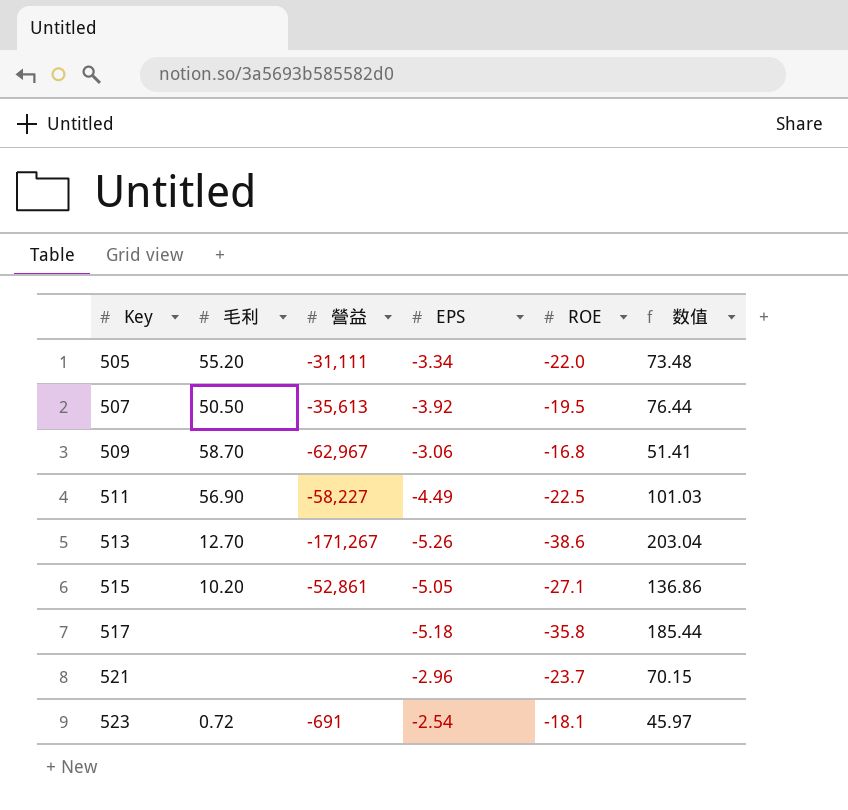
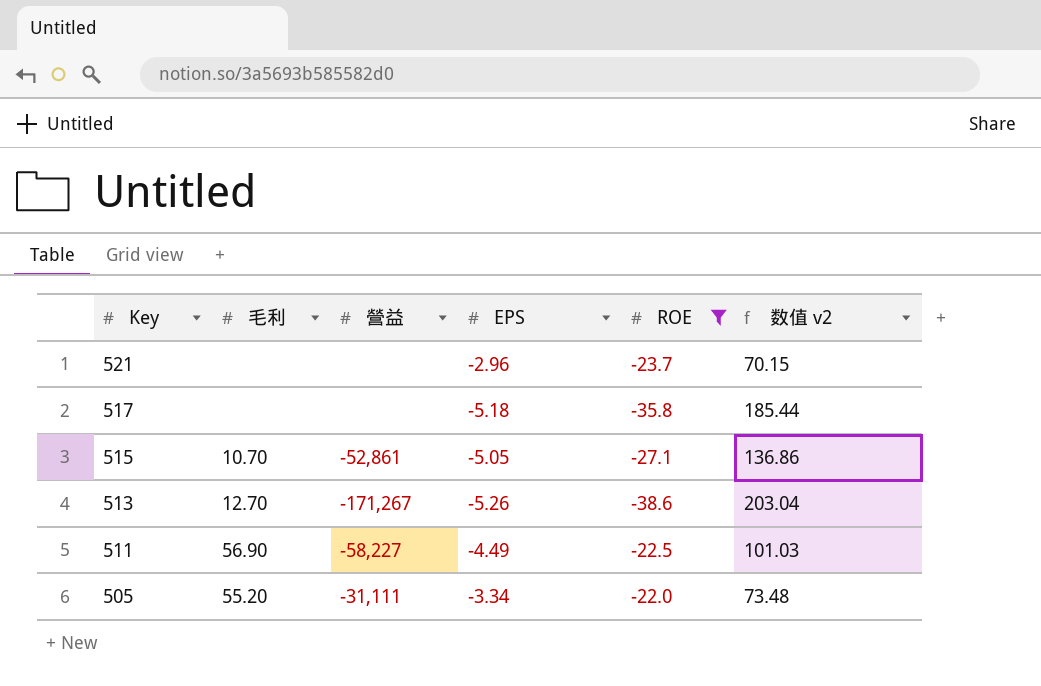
filter: none -> ROE <= -22.0
row order: Key ascending -> Key descending
column name: 数值 -> 数值 v2
515 | 毛利: 10.20 -> 10.70

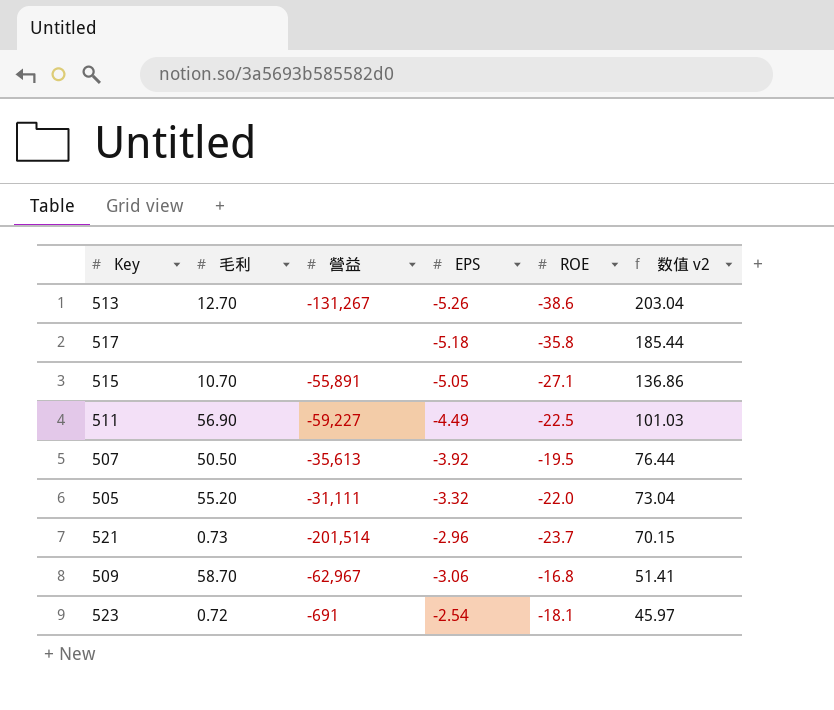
filter: ROE <= -22.0 -> none
row order: Key descending -> 数值 v2 descending
513 | 營益: -171,267 -> -131,267
515 | 營益: -52,861 -> -55,891
511 | 營益: -58,227 -> -59,227
505 | EPS: -3.34 -> -3.32
505 | 数值 v2: 73.48 -> 73.04
521 | 毛利: none -> 0.73
521 | 營益: none -> -201,514

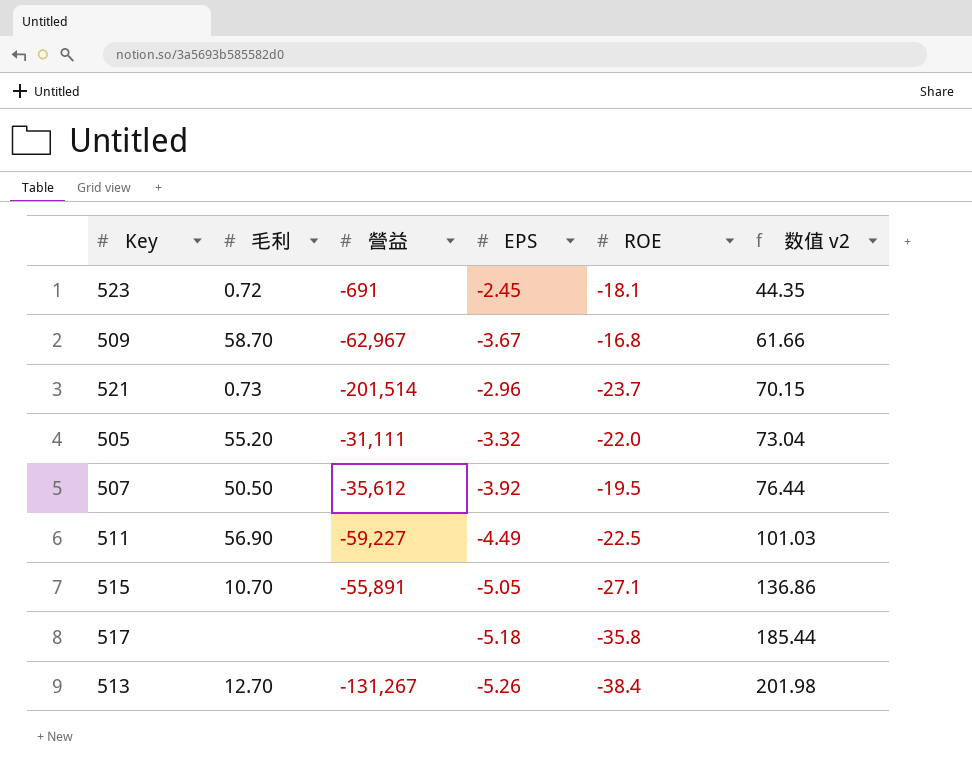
row order: 数值 v2 descending -> 数值 v2 ascending
523 | EPS: -2.54 -> -2.45
523 | 数值 v2: 45.97 -> 44.35
509 | EPS: -3.06 -> -3.67
509 | 数值 v2: 51.41 -> 61.66
507 | 營益: -35,613 -> -35,612
513 | ROE: -38.6 -> -38.4
513 | 数值 v2: 203.04 -> 201.98

